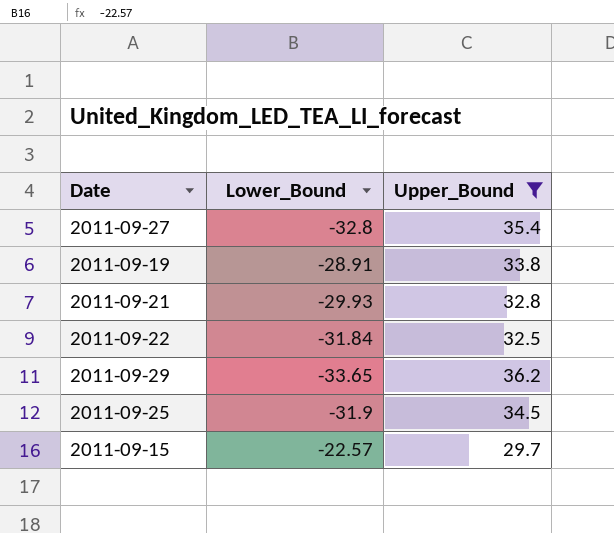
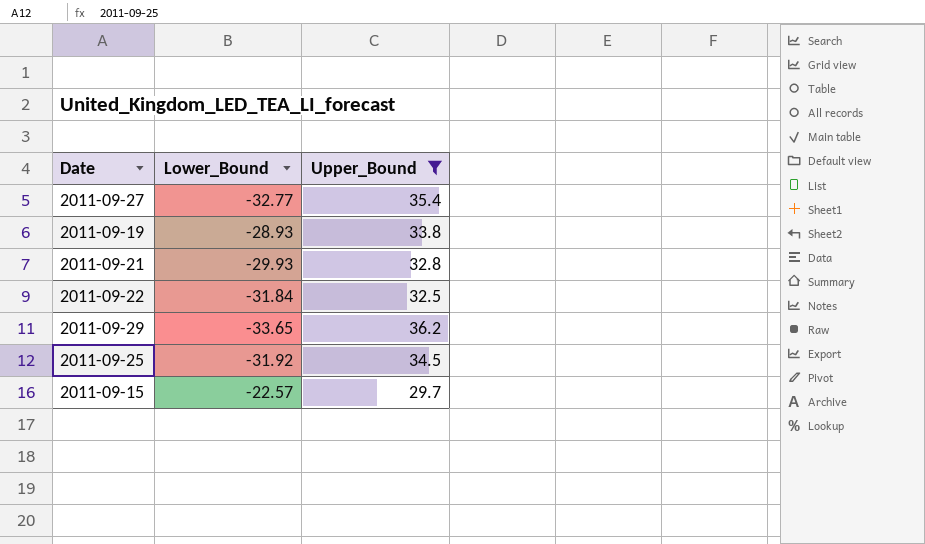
2011-09-27 | Lower_Bound: -32.8 -> -32.77
2011-09-19 | Lower_Bound: -28.91 -> -28.93
2011-09-25 | Lower_Bound: -31.9 -> -31.92

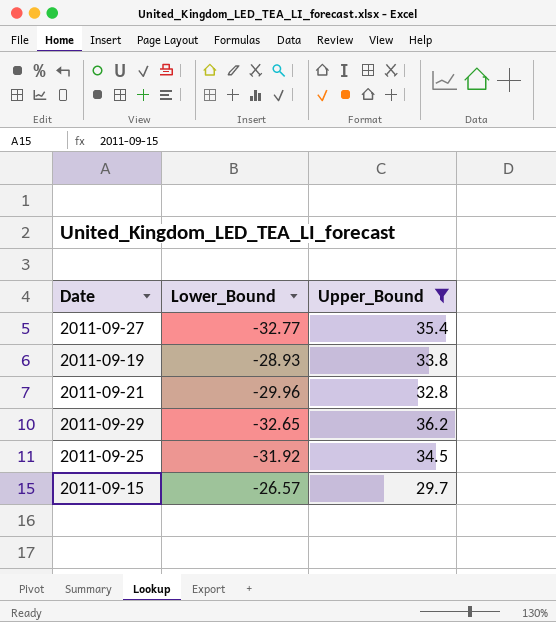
row 2011-09-22: -31.84 | 32.5 -> none
2011-09-21 | Lower_Bound: -29.93 -> -29.96
2011-09-29 | Lower_Bound: -33.65 -> -32.65
2011-09-15 | Lower_Bound: -22.57 -> -26.57

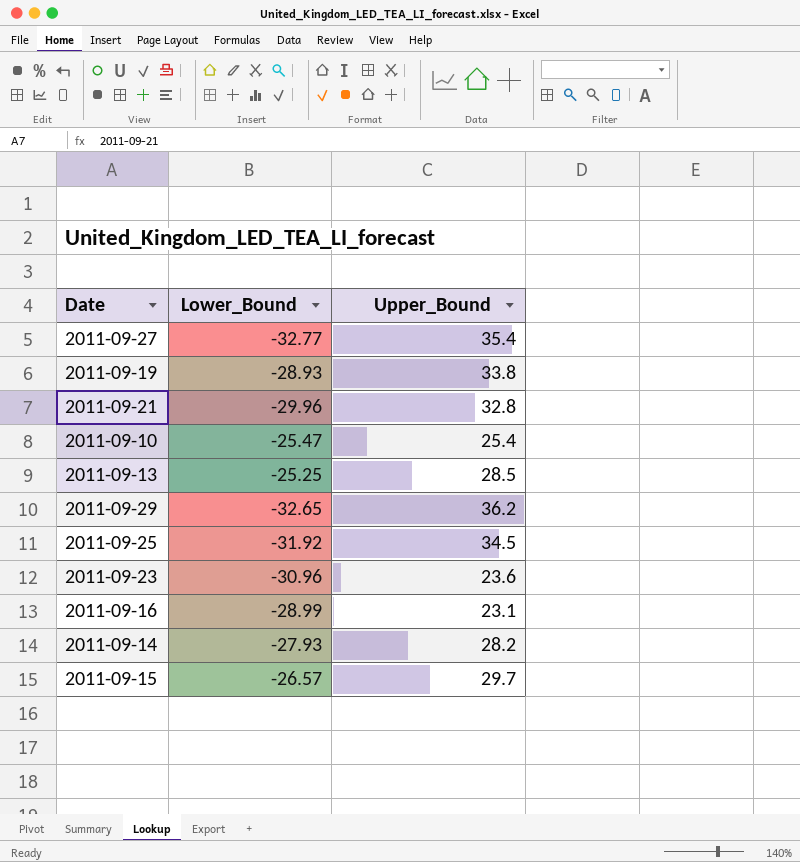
filter: Upper_Bound >= 29.7 -> none

